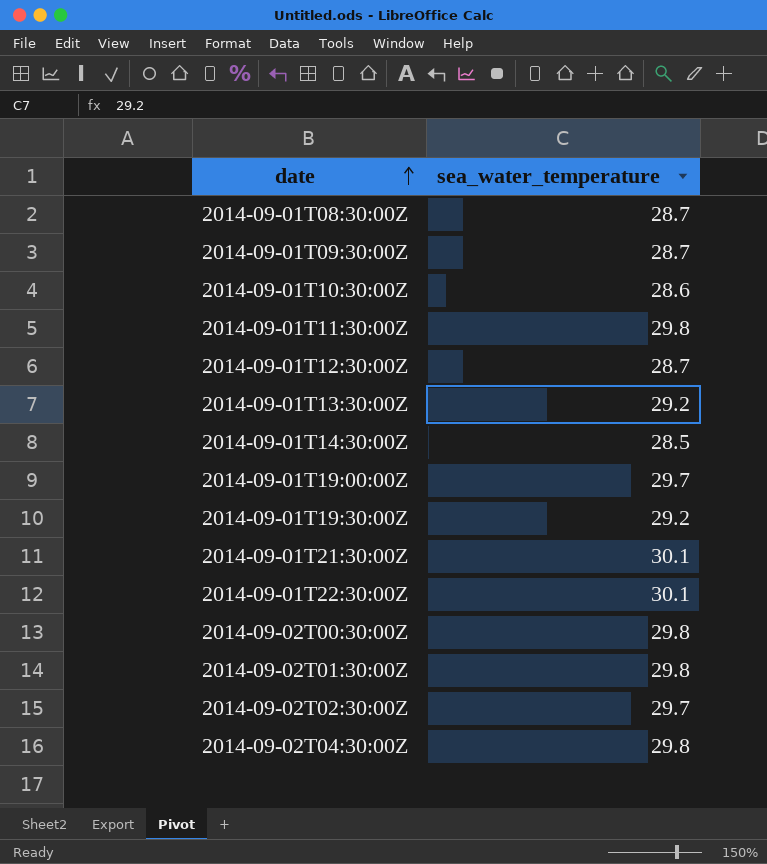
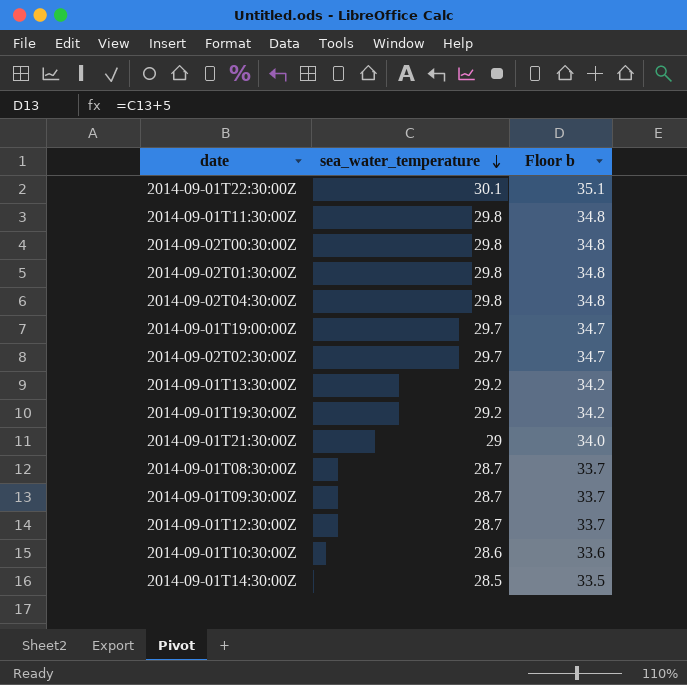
row order: date ascending -> sea_water_temperature descending
column Floor b | formula: none -> [sea_water_temperature] + 5
2014-09-01T21:30:00Z | sea_water_temperature: 30.1 -> 29

